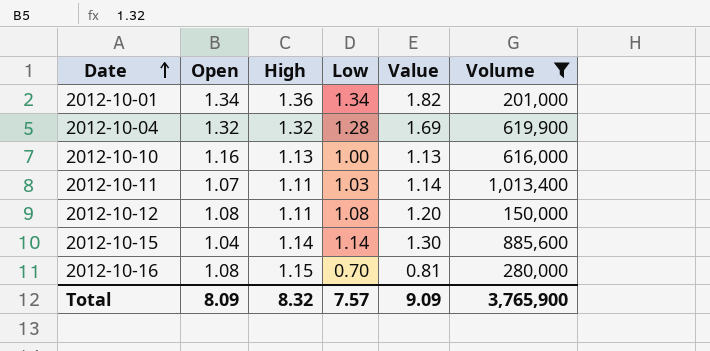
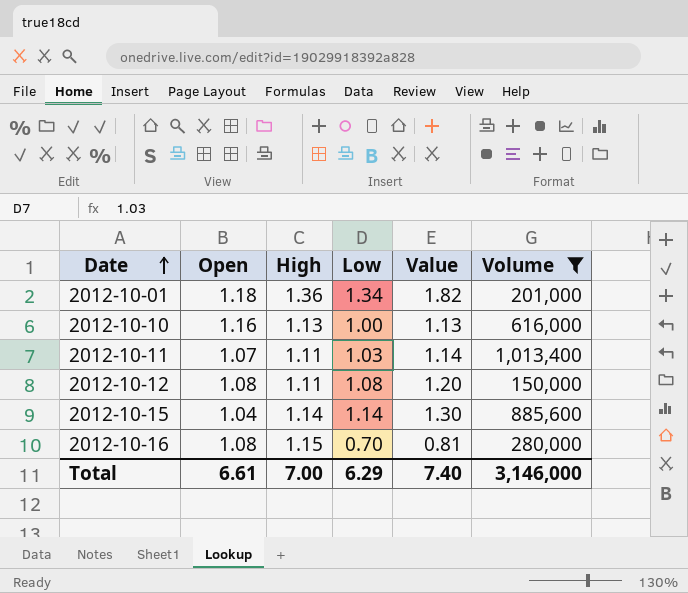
row 2012-10-04: 1.32 | 1.32 | 1.28 | 1.69 | 619,900 -> none
2012-10-01 | Open: 1.34 -> 1.18
Total | Open: 8.09 -> 6.61
Total | High: 8.32 -> 7.00
Total | Low: 7.57 -> 6.29
Total | Value: 9.09 -> 7.40
Total | Volume: 3,765,900 -> 3,146,000

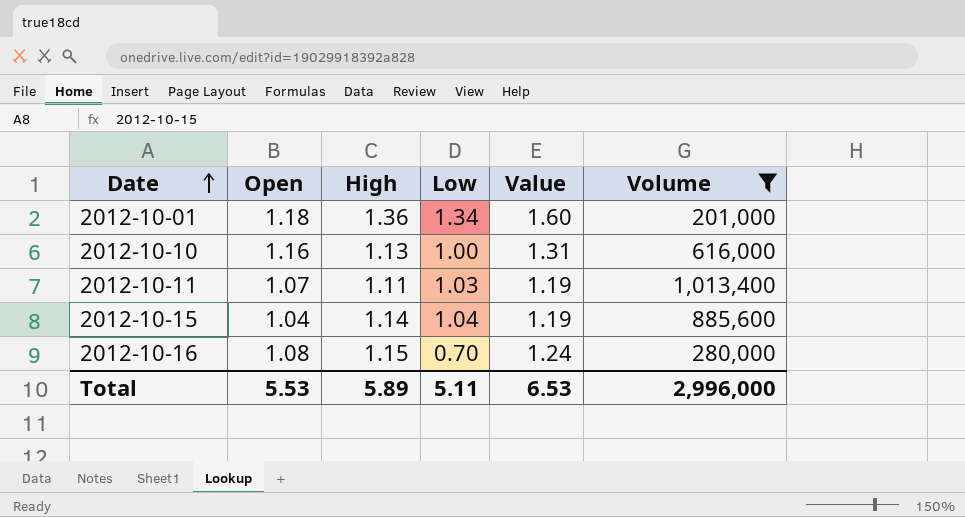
column Value | formula: [High] * [Low] -> [Open] * [High]
row 2012-10-12: 1.08 | 1.11 | 1.08 | 1.20 | 150,000 -> none
2012-10-15 | Low: 1.14 -> 1.04
Total | Open: 6.61 -> 5.53
Total | High: 7.00 -> 5.89
Total | Low: 6.29 -> 5.11
Total | Value: 7.40 -> 6.53
Total | Volume: 3,146,000 -> 2,996,000

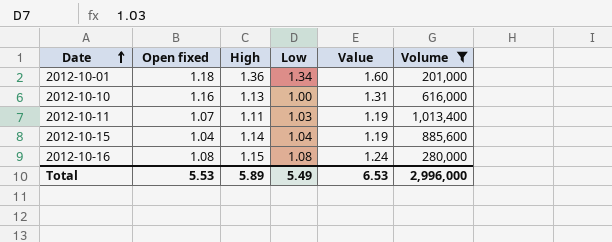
column name: Open -> Open fixed
2012-10-16 | Low: 0.70 -> 1.08
Total | Low: 5.11 -> 5.49

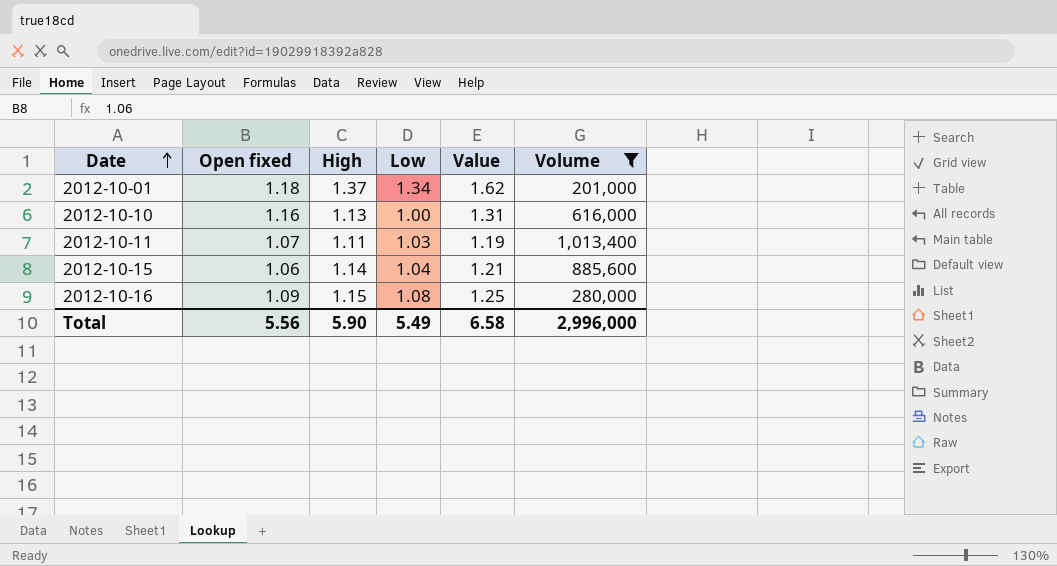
2012-10-01 | High: 1.36 -> 1.37
2012-10-01 | Value: 1.60 -> 1.62
2012-10-15 | Open fixed: 1.04 -> 1.06
2012-10-15 | Value: 1.19 -> 1.21
2012-10-16 | Open fixed: 1.08 -> 1.09
2012-10-16 | Value: 1.24 -> 1.25
Total | Open fixed: 5.53 -> 5.56
Total | High: 5.89 -> 5.90
Total | Value: 6.53 -> 6.58

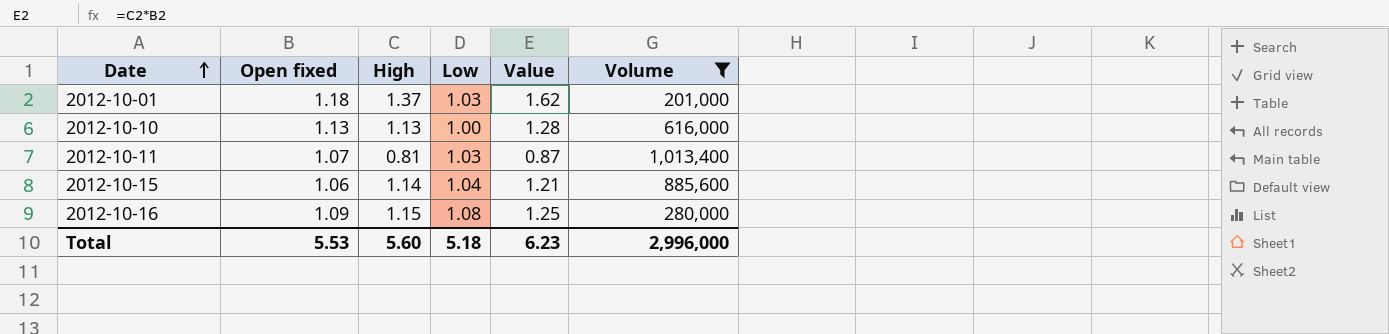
2012-10-01 | Low: 1.34 -> 1.03
2012-10-10 | Open fixed: 1.16 -> 1.13
2012-10-10 | Value: 1.31 -> 1.28
2012-10-11 | High: 1.11 -> 0.81
2012-10-11 | Value: 1.19 -> 0.87
Total | Open fixed: 5.56 -> 5.53
Total | High: 5.90 -> 5.60
Total | Low: 5.49 -> 5.18
Total | Value: 6.58 -> 6.23

